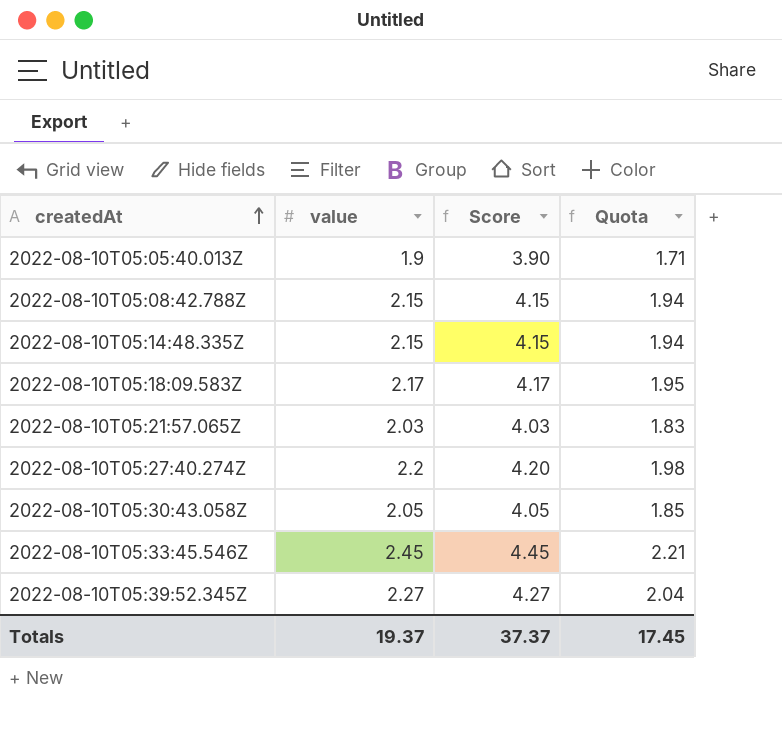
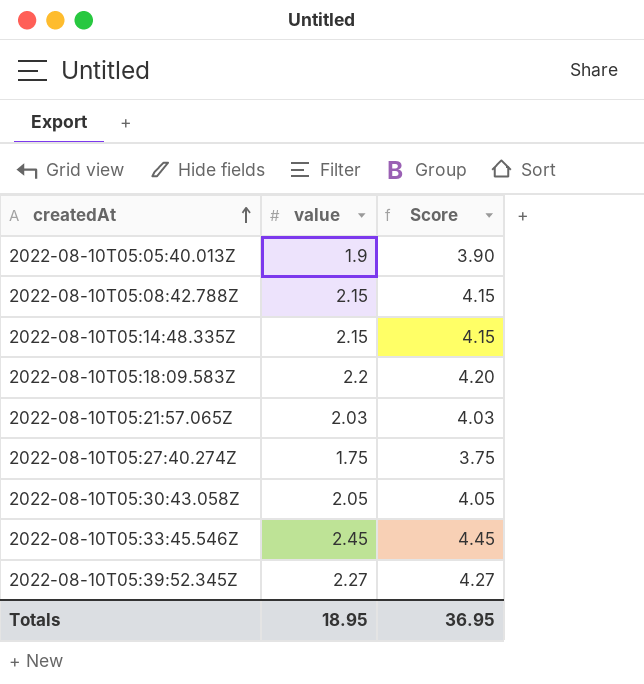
column Quota | formula: [value] * 0.9 -> none
2022-08-10T05:18:09.583Z | value: 2.17 -> 2.2
2022-08-10T05:18:09.583Z | Score: 4.17 -> 4.20
2022-08-10T05:27:40.274Z | value: 2.2 -> 1.75
2022-08-10T05:27:40.274Z | Score: 4.20 -> 3.75
Totals | value: 19.37 -> 18.95
Totals | Score: 37.37 -> 36.95

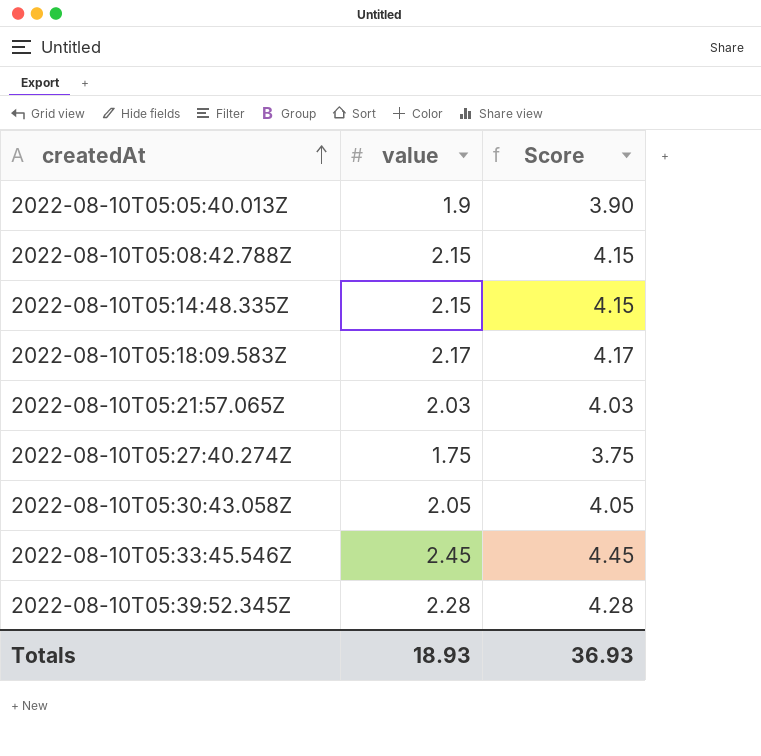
2022-08-10T05:18:09.583Z | value: 2.2 -> 2.17
2022-08-10T05:18:09.583Z | Score: 4.20 -> 4.17
2022-08-10T05:39:52.345Z | value: 2.27 -> 2.28
2022-08-10T05:39:52.345Z | Score: 4.27 -> 4.28
Totals | value: 18.95 -> 18.93
Totals | Score: 36.95 -> 36.93

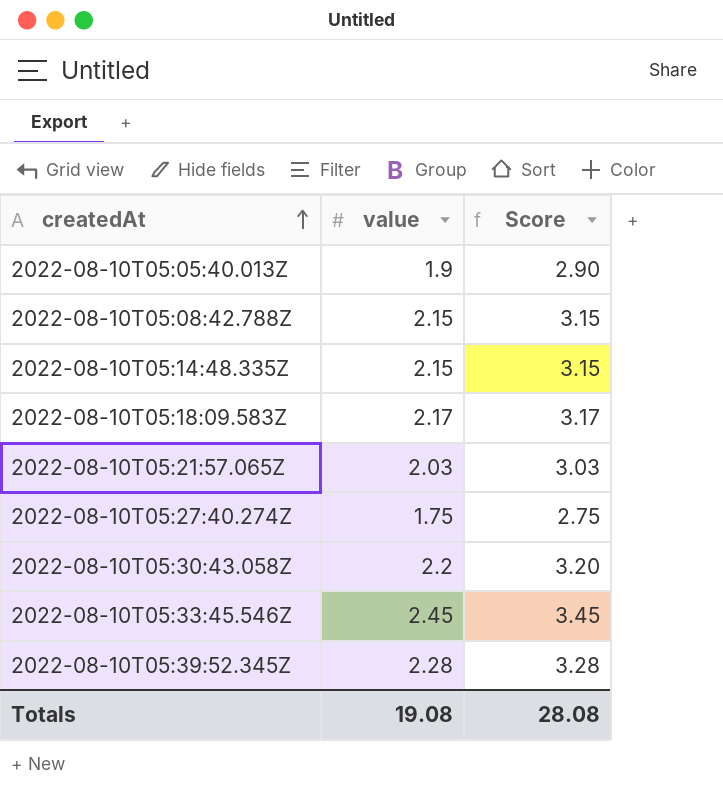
column Score | formula: [value] + 2 -> [value] + 1
2022-08-10T05:30:43.058Z | value: 2.05 -> 2.2
Totals | value: 18.93 -> 19.08
Totals | Score: 36.93 -> 28.08

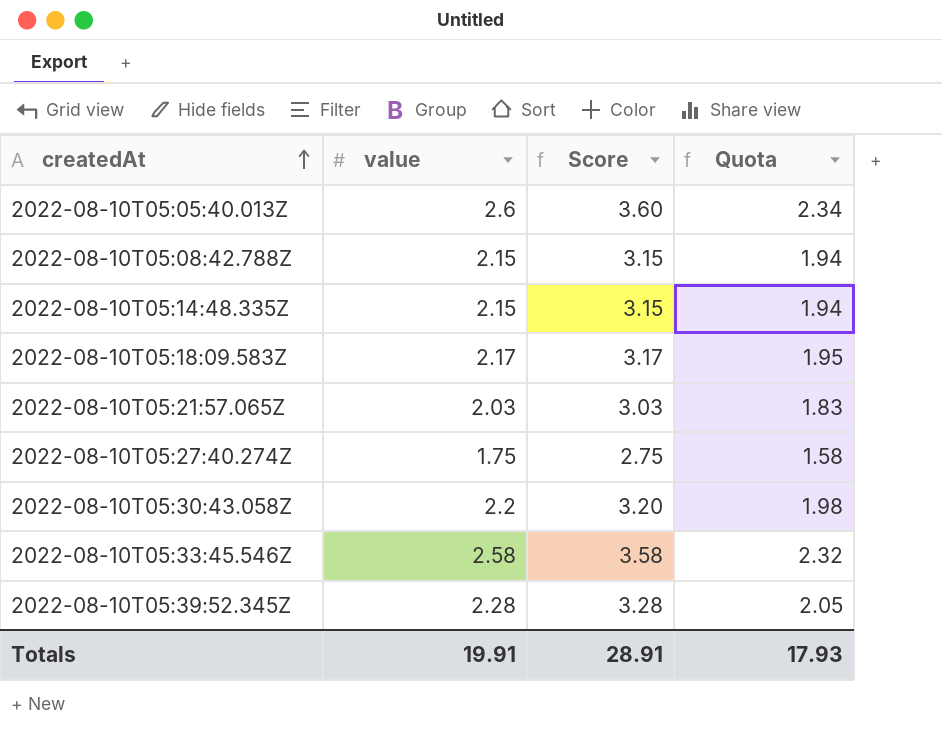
column Quota | formula: none -> [value] * 0.9
2022-08-10T05:05:40.013Z | value: 1.9 -> 2.6
2022-08-10T05:05:40.013Z | Score: 2.90 -> 3.60
2022-08-10T05:33:45.546Z | value: 2.45 -> 2.58
2022-08-10T05:33:45.546Z | Score: 3.45 -> 3.58
Totals | value: 19.08 -> 19.91
Totals | Score: 28.08 -> 28.91

